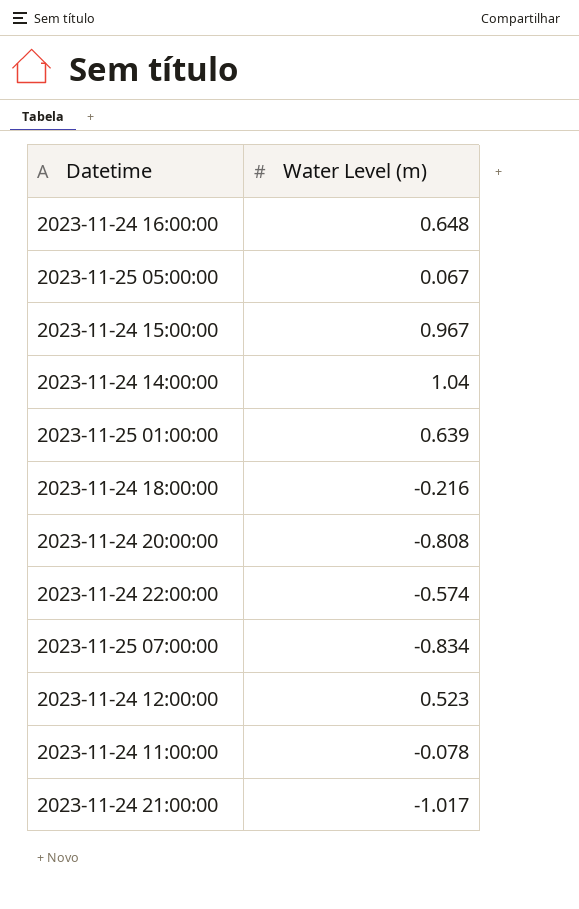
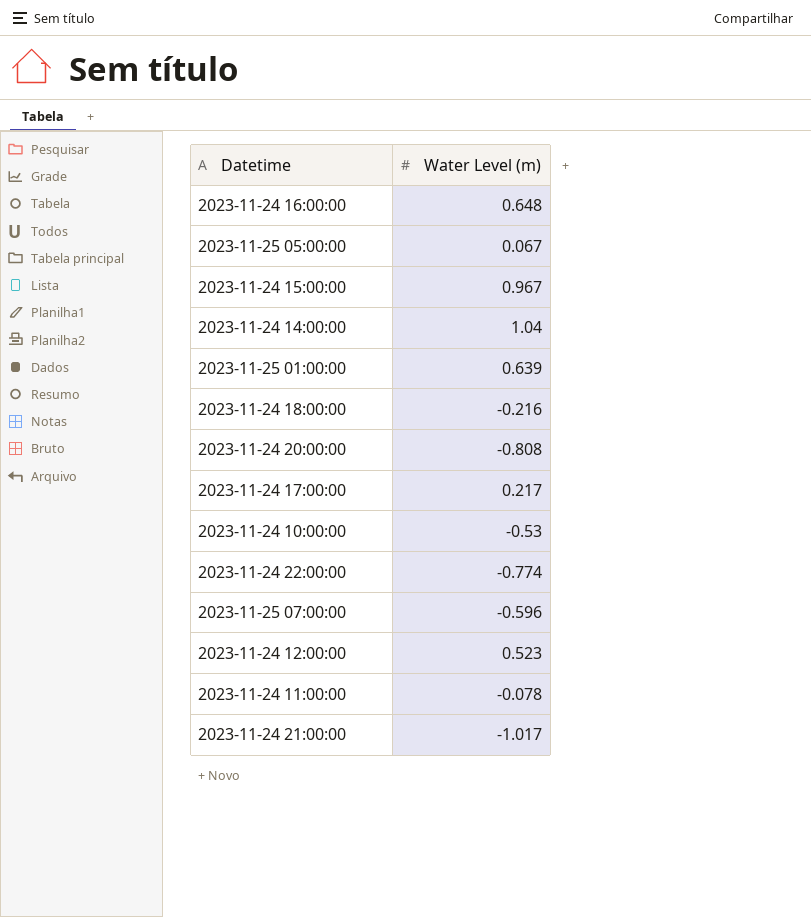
row 2023-11-24 17:00:00: none -> 0.217
row 2023-11-24 10:00:00: none -> -0.53
2023-11-24 22:00:00 | Water Level (m): -0.574 -> -0.774
2023-11-25 07:00:00 | Water Level (m): -0.834 -> -0.596

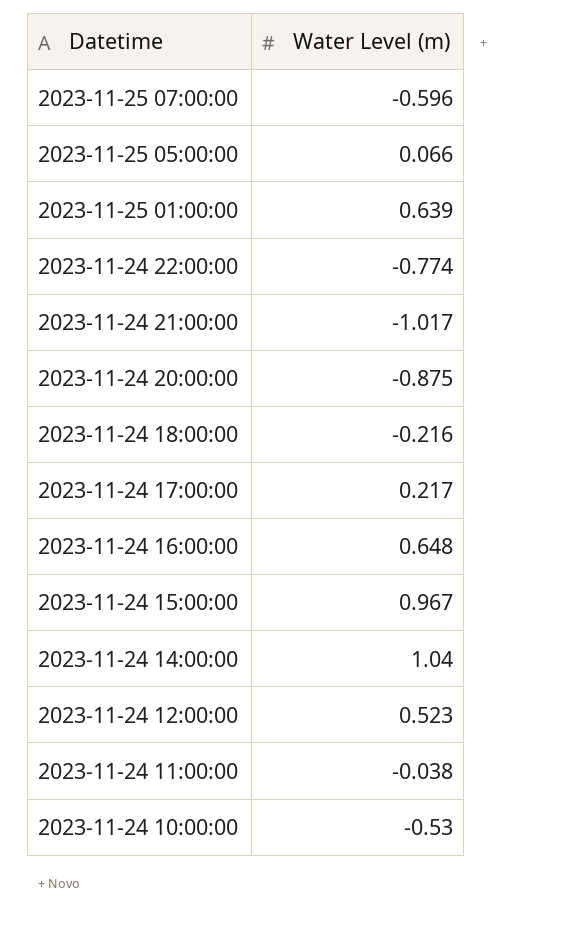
row order: none -> Datetime descending
2023-11-25 05:00:00 | Water Level (m): 0.067 -> 0.066
2023-11-24 20:00:00 | Water Level (m): -0.808 -> -0.875
2023-11-24 11:00:00 | Water Level (m): -0.078 -> -0.038

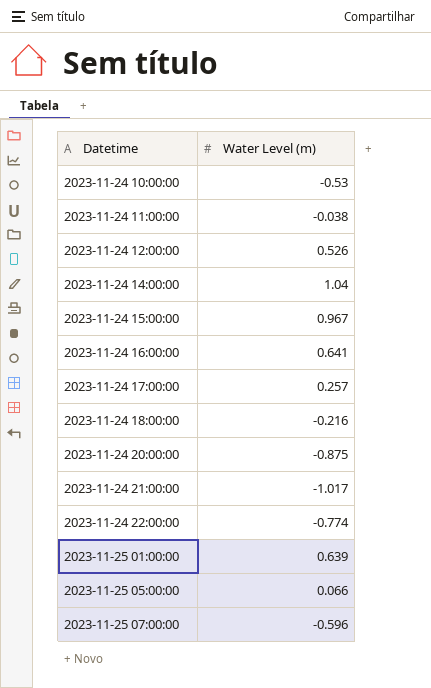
row order: Datetime descending -> Datetime ascending
2023-11-24 12:00:00 | Water Level (m): 0.523 -> 0.526
2023-11-24 16:00:00 | Water Level (m): 0.648 -> 0.641
2023-11-24 17:00:00 | Water Level (m): 0.217 -> 0.257

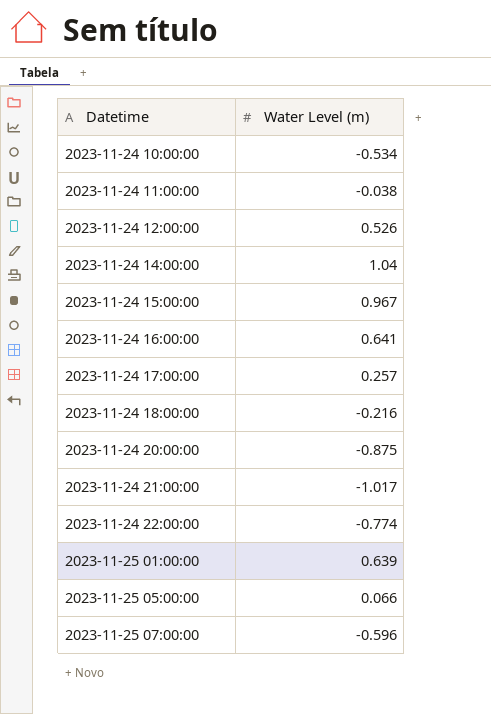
2023-11-24 10:00:00 | Water Level (m): -0.53 -> -0.534

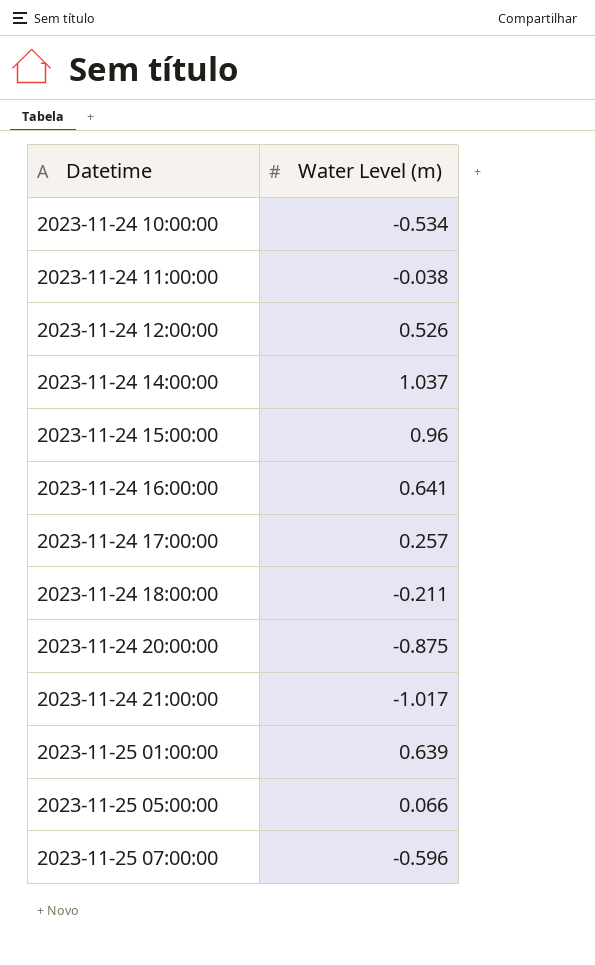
row 2023-11-24 22:00:00: -0.774 -> none
2023-11-24 14:00:00 | Water Level (m): 1.04 -> 1.037
2023-11-24 15:00:00 | Water Level (m): 0.967 -> 0.96
2023-11-24 18:00:00 | Water Level (m): -0.216 -> -0.211

